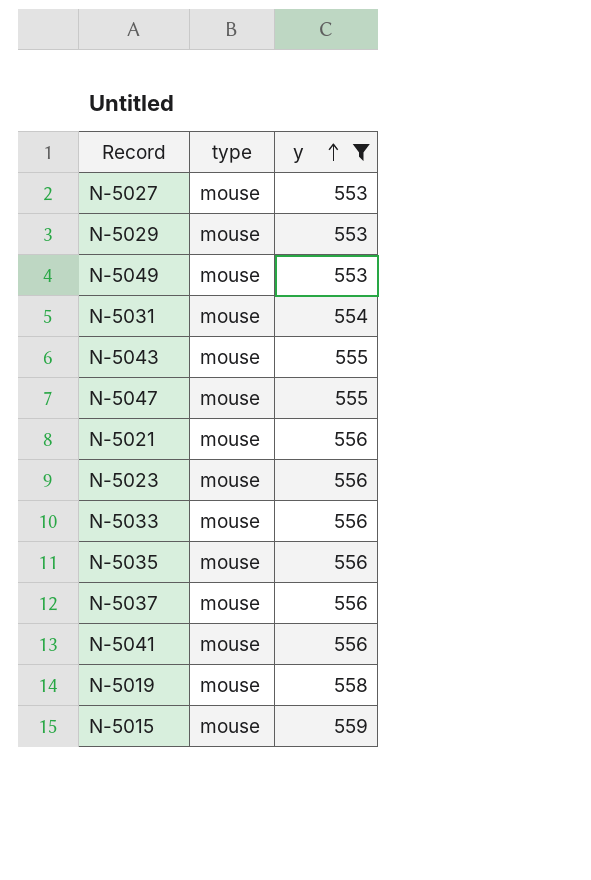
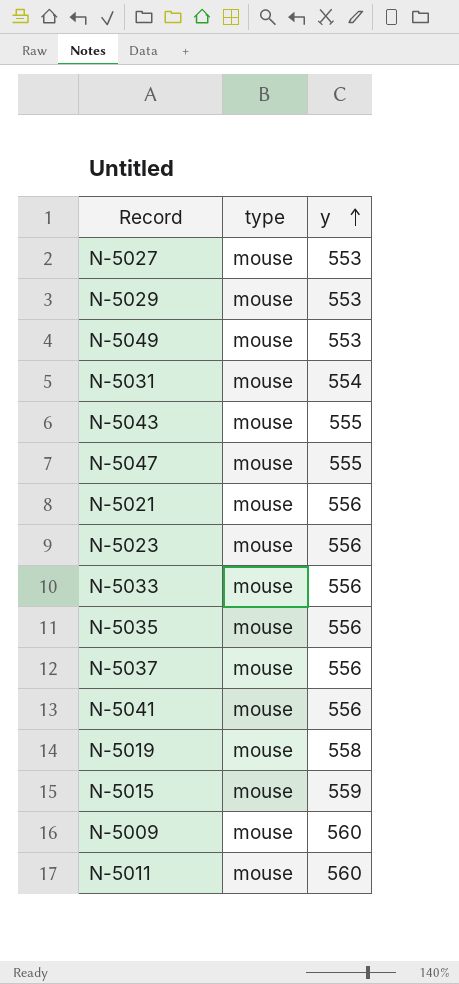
filter: y != 560 -> none

